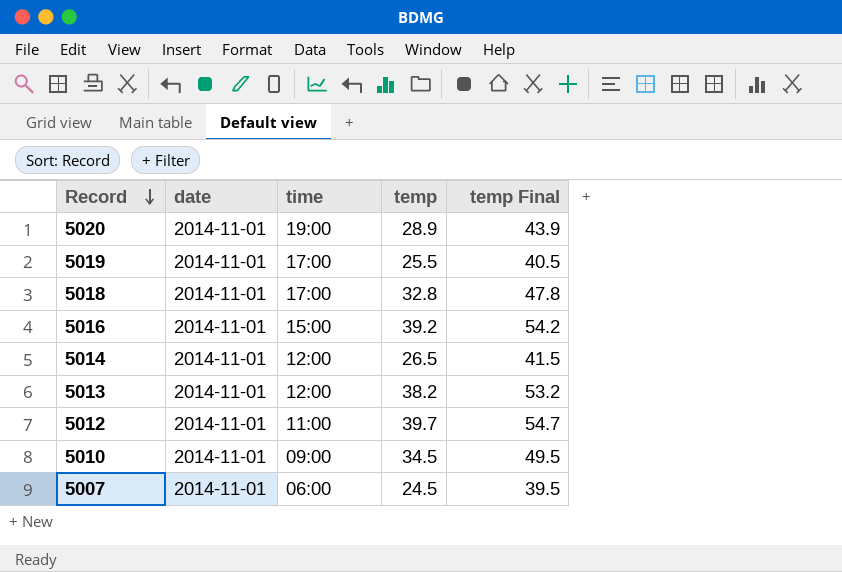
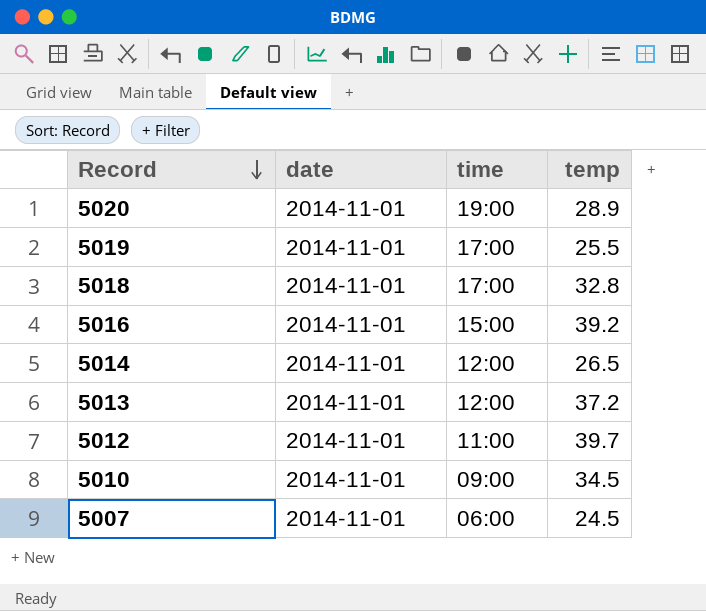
column temp Final | formula: [temp] + 15 -> none
5013 | temp: 38.2 -> 37.2

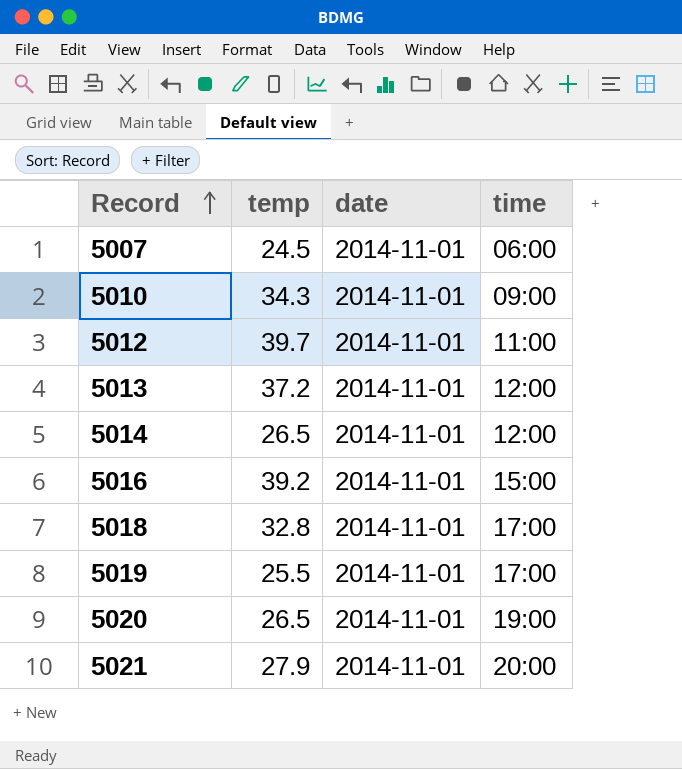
row order: Record descending -> Record ascending
column temp | position: 4 -> 2
5010 | temp: 34.5 -> 34.3
5020 | temp: 28.9 -> 26.5
row 5021: none -> 27.9 | 2014-11-01 | 20:00

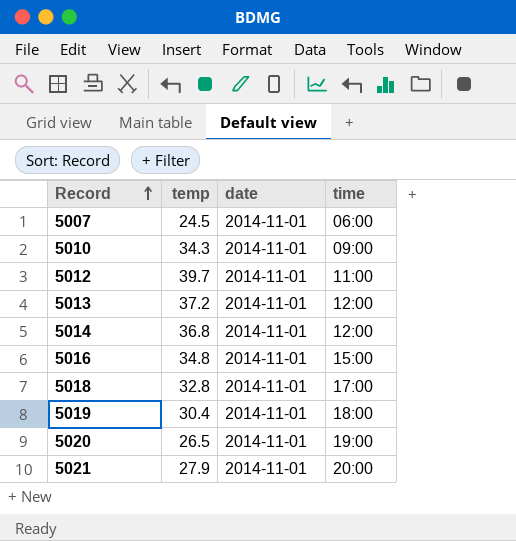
5014 | temp: 26.5 -> 36.8
5016 | temp: 39.2 -> 34.8
5019 | temp: 25.5 -> 30.4
5019 | time: 17:00 -> 18:00

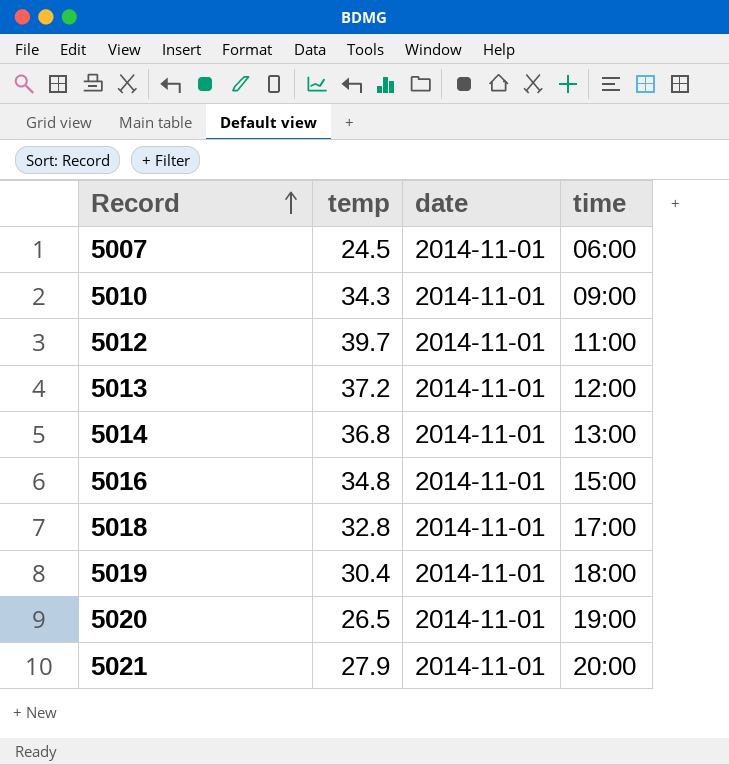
5014 | time: 12:00 -> 13:00

